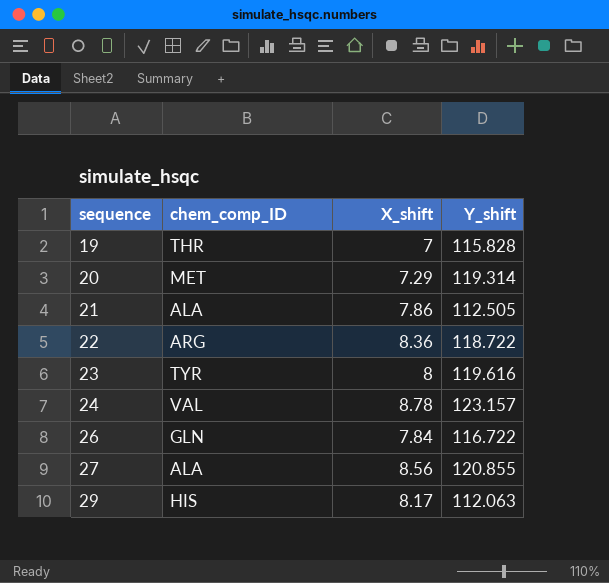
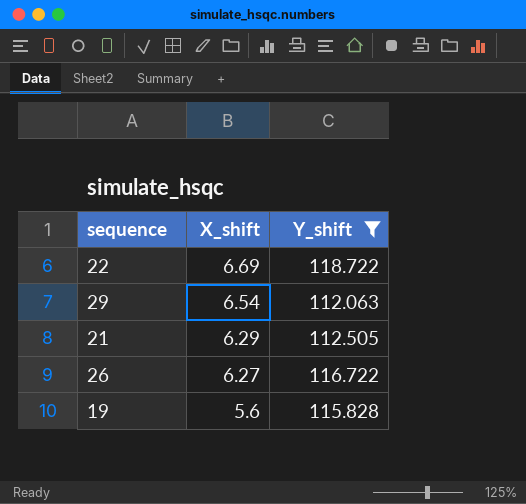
filter: none -> Y_shift <= 118.722
row order: sequence ascending -> X_shift descending
column chem_comp_ID | position: 2 -> none
22 | X_shift: 8.36 -> 6.69
29 | X_shift: 8.17 -> 6.54
21 | X_shift: 7.86 -> 6.29
26 | X_shift: 7.84 -> 6.27
19 | X_shift: 7 -> 5.6

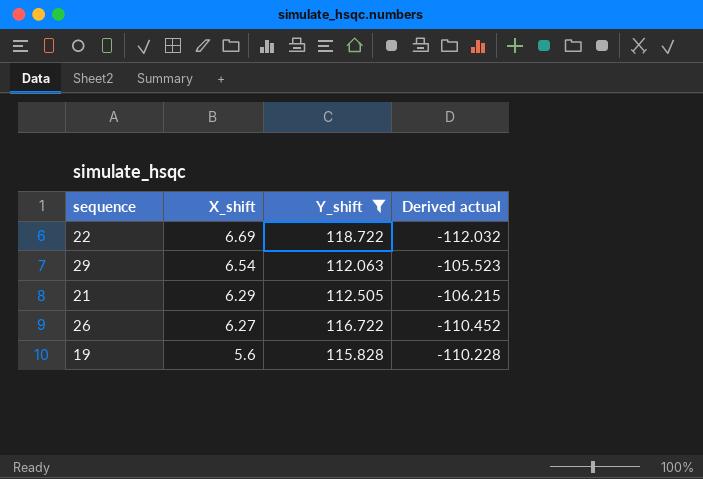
column Derived actual | formula: none -> [X_shift] - [Y_shift]

